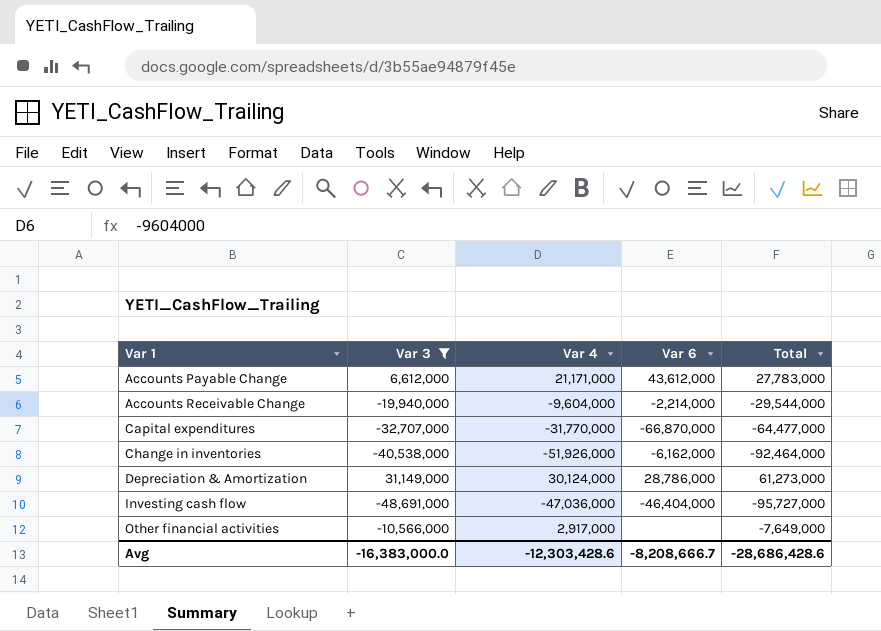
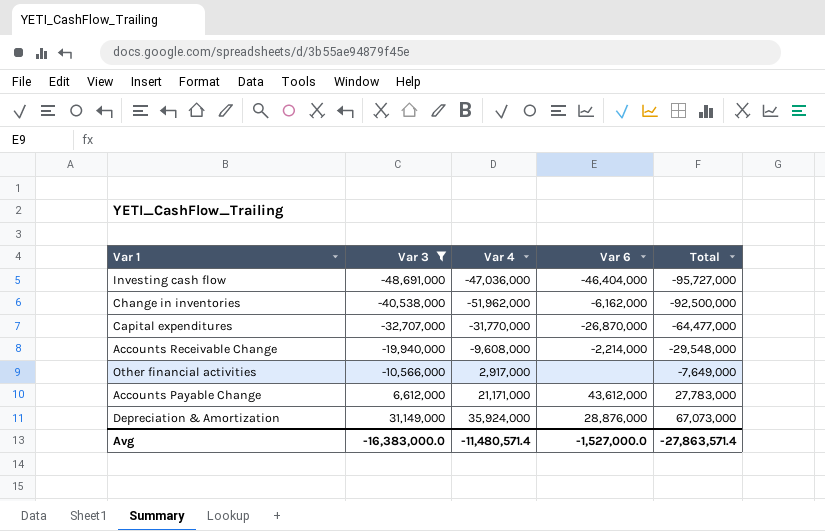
row order: Var 1 ascending -> Var 3 ascending
Change in inventories | Var 4: -51,926,000 -> -51,962,000
Change in inventories | Total: -92,464,000 -> -92,500,000
Capital expenditures | Var 6: -66,870,000 -> -26,870,000
Accounts Receivable Change | Var 4: -9,604,000 -> -9,608,000
Accounts Receivable Change | Total: -29,544,000 -> -29,548,000
Depreciation & Amortization | Var 4: 30,124,000 -> 35,924,000
Depreciation & Amortization | Var 6: 28,786,000 -> 28,876,000
Depreciation & Amortization | Total: 61,273,000 -> 67,073,000
Avg | Var 4: -12,303,428.6 -> -11,480,571.4
Avg | Var 6: -8,208,666.7 -> -1,527,000.0
Avg | Total: -28,686,428.6 -> -27,863,571.4

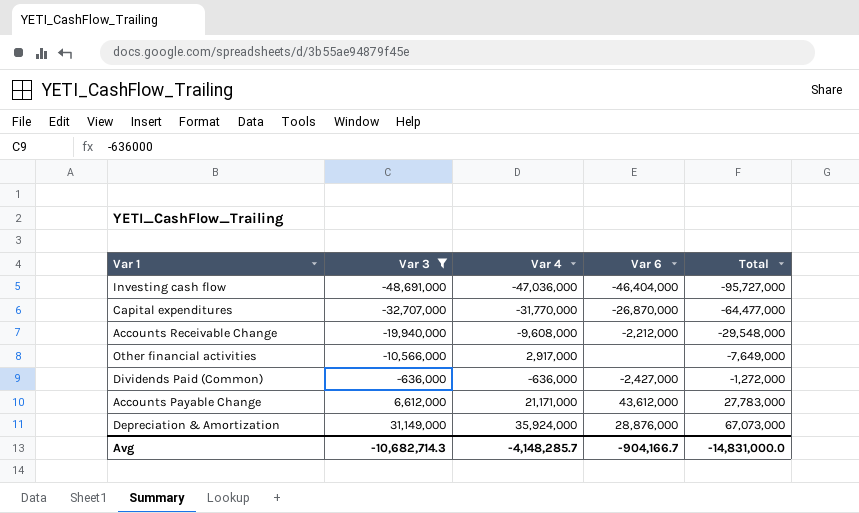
row Change in inventories: -40,538,000 | -51,962,000 | -6,162,000 | -92,500,000 -> none
Accounts Receivable Change | Var 6: -2,214,000 -> -2,212,000
row Dividends Paid (Common): none -> -636,000 | -636,000 | -2,427,000 | -1,272,000
Avg | Var 3: -16,383,000.0 -> -10,682,714.3
Avg | Var 4: -11,480,571.4 -> -4,148,285.7
Avg | Var 6: -1,527,000.0 -> -904,166.7
Avg | Total: -27,863,571.4 -> -14,831,000.0

